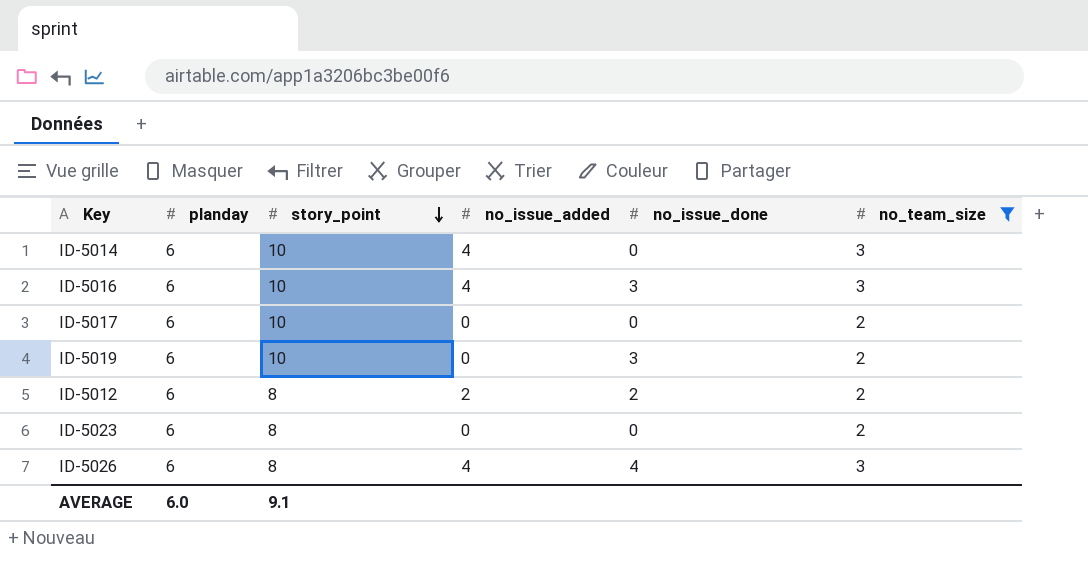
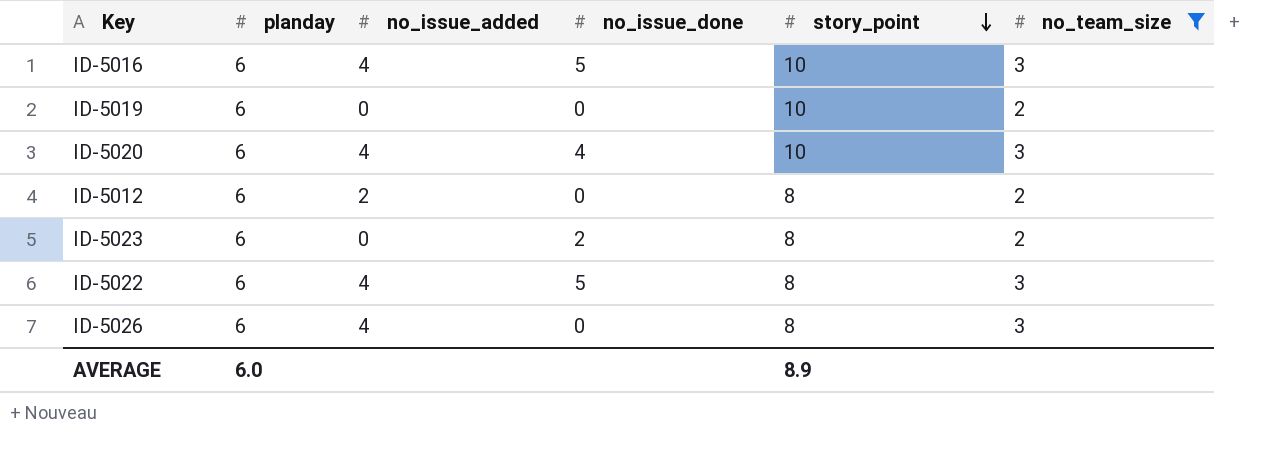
column story_point | position: 3 -> 5
row ID-5014: 6 | 10 | 4 | 0 | 3 -> none
row ID-5017: 6 | 10 | 0 | 0 | 2 -> none
ID-5016 | no_issue_done: 3 -> 5
ID-5019 | no_issue_done: 3 -> 0
row ID-5020: none -> 6 | 4 | 4 | 10 | 3
ID-5012 | no_issue_done: 2 -> 0
ID-5023 | no_issue_done: 0 -> 2
row ID-5022: none -> 6 | 4 | 5 | 8 | 3
ID-5026 | no_issue_done: 4 -> 0
AVERAGE | story_point: 9.1 -> 8.9

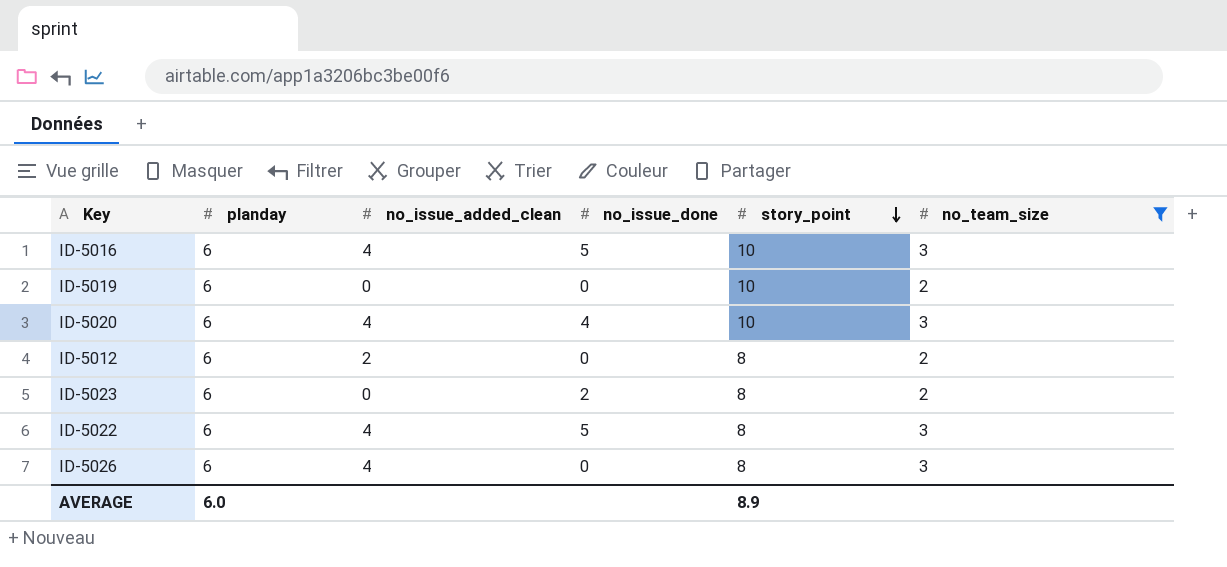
column name: no_issue_added -> no_issue_added_clean

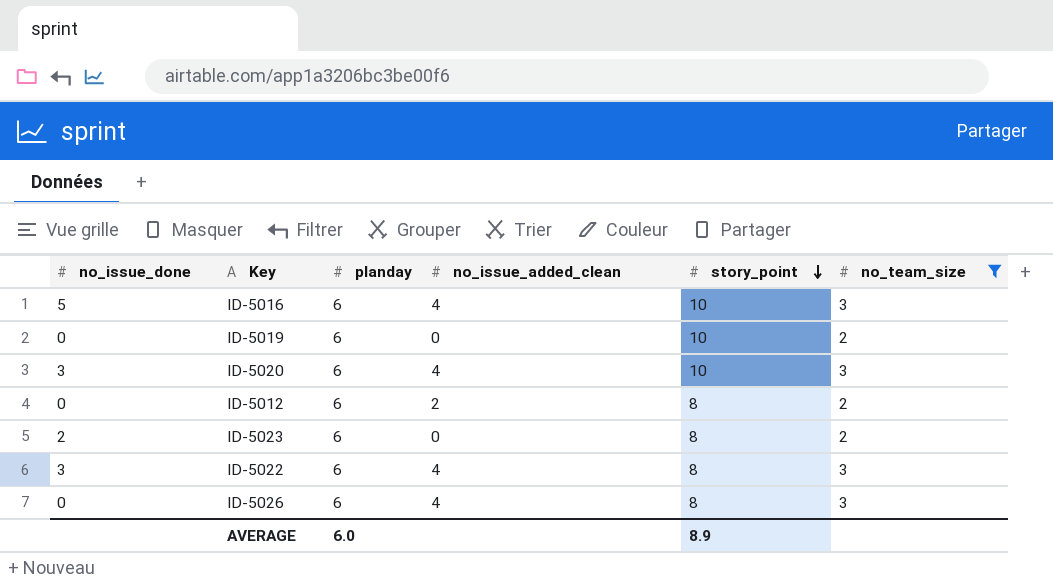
column no_issue_done | position: 4 -> 1
ID-5020 | no_issue_done: 4 -> 3
ID-5022 | no_issue_done: 5 -> 3

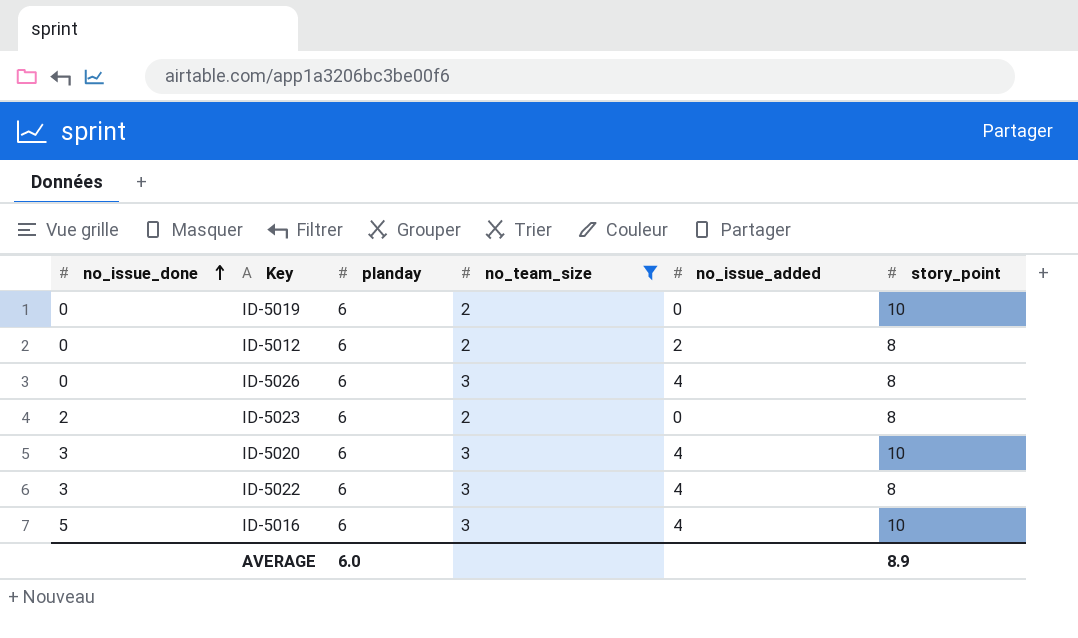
row order: story_point descending -> no_issue_done ascending
column no_team_size | position: 6 -> 4
column name: no_issue_added_clean -> no_issue_added

